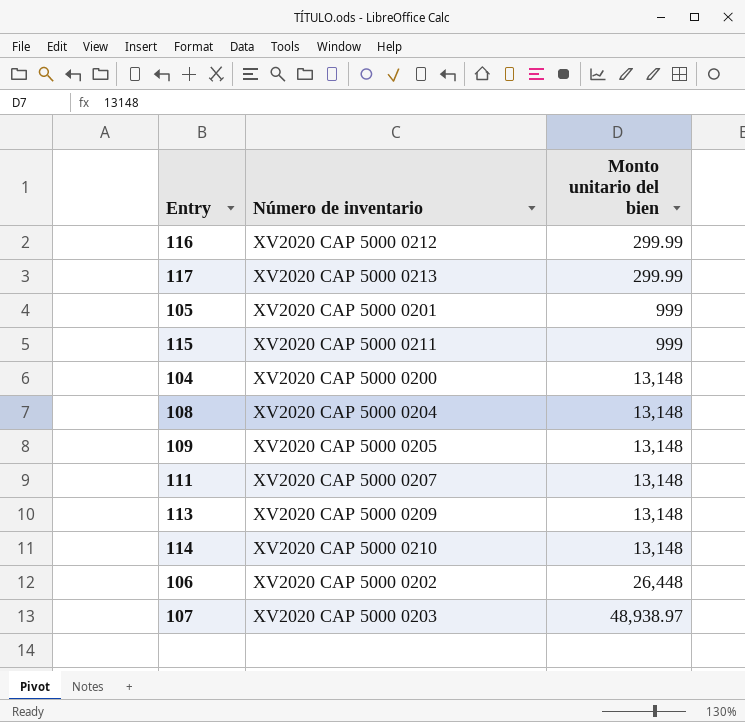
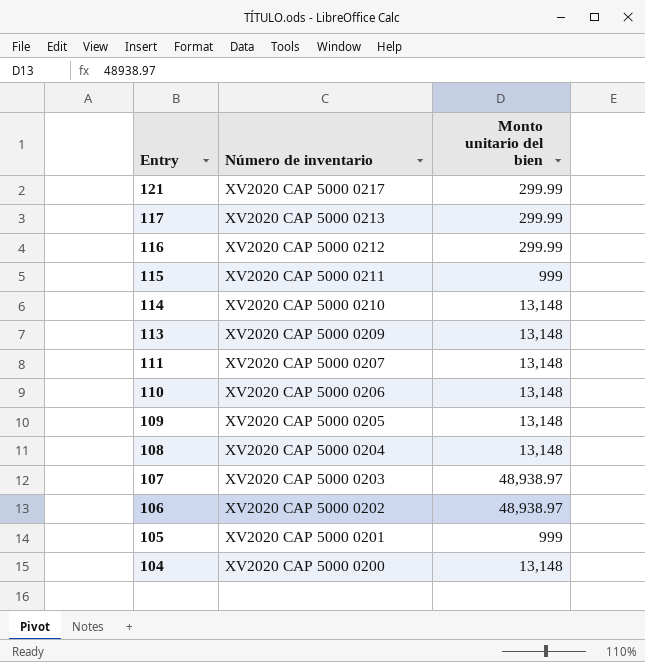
row order: Monto unitario del bien ascending -> Entry descending
row 121: none -> XV2020 CAP 5000 0217 | 299.99
row 110: none -> XV2020 CAP 5000 0206 | 13,148
106 | Monto unitario del bien: 26,448 -> 48,938.97

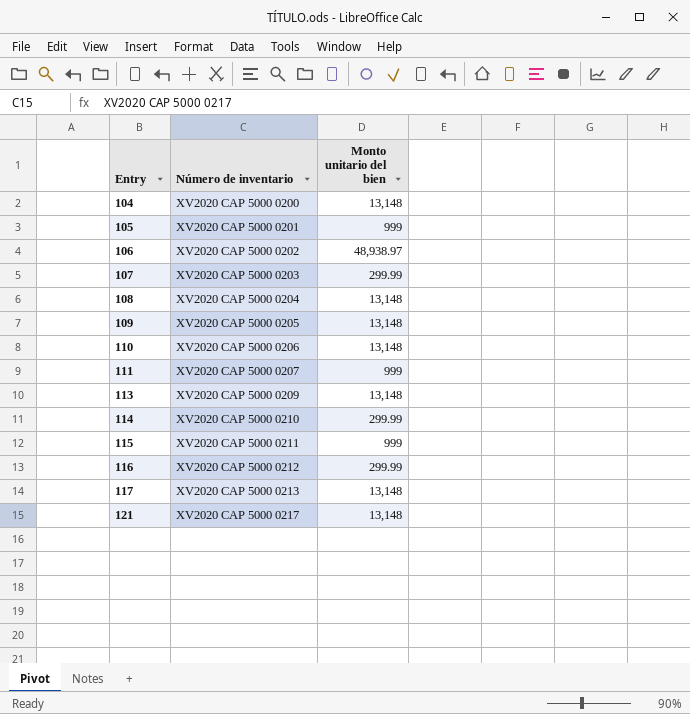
row order: Entry descending -> Entry ascending
107 | Monto unitario del bien: 48,938.97 -> 299.99
111 | Monto unitario del bien: 13,148 -> 999
114 | Monto unitario del bien: 13,148 -> 299.99
117 | Monto unitario del bien: 299.99 -> 13,148
121 | Monto unitario del bien: 299.99 -> 13,148

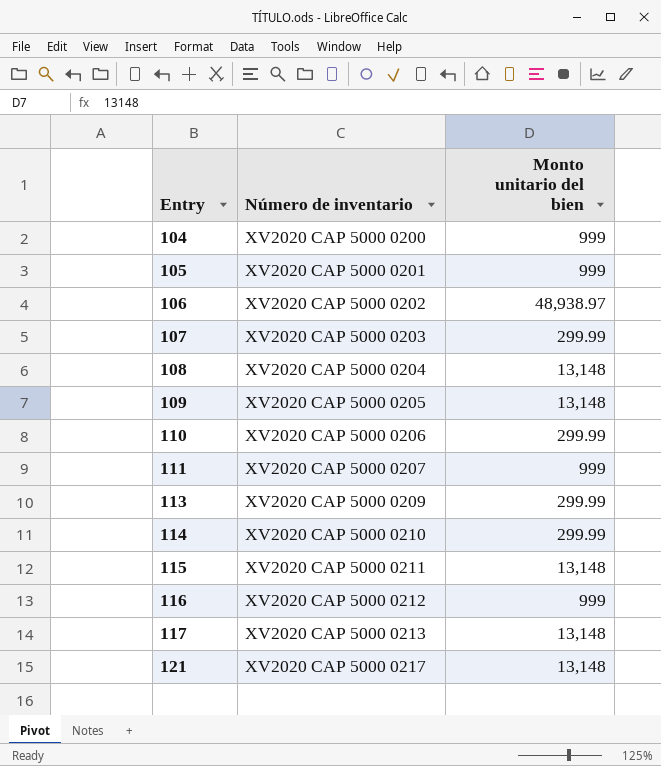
104 | Monto unitario del bien: 13,148 -> 999
110 | Monto unitario del bien: 13,148 -> 299.99
113 | Monto unitario del bien: 13,148 -> 299.99
115 | Monto unitario del bien: 999 -> 13,148
116 | Monto unitario del bien: 299.99 -> 999

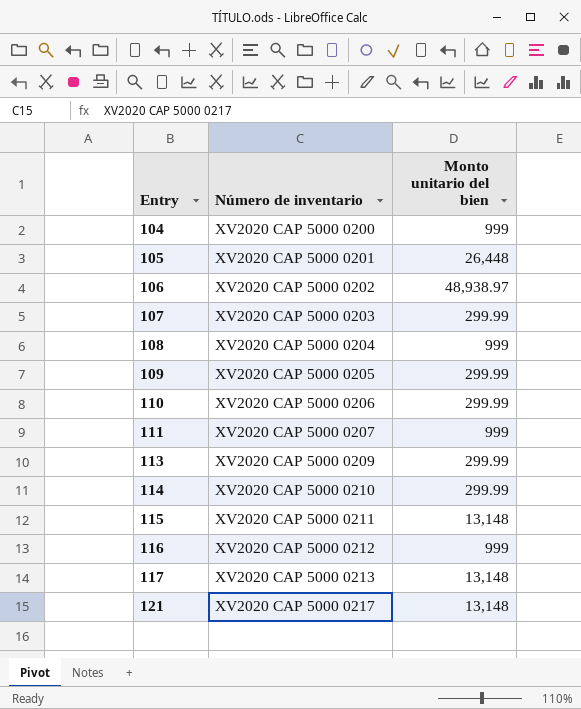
105 | Monto unitario del bien: 999 -> 26,448
108 | Monto unitario del bien: 13,148 -> 999
109 | Monto unitario del bien: 13,148 -> 299.99

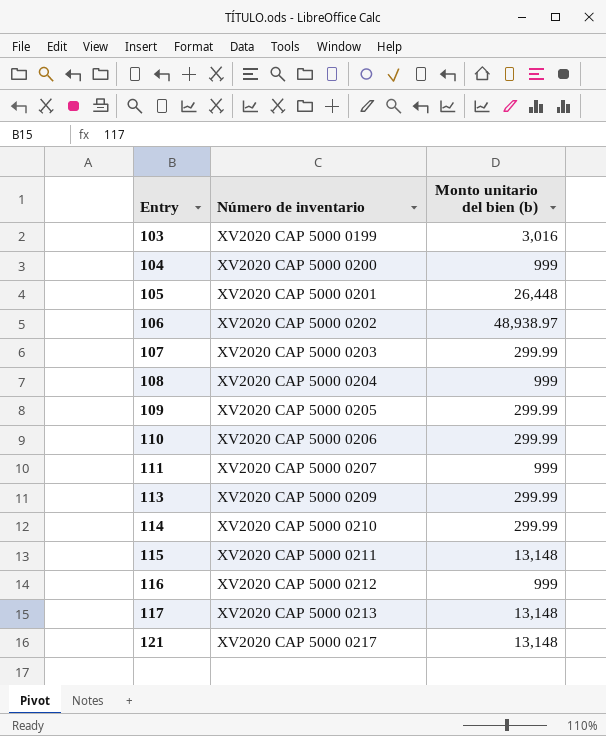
column name: Monto unitario del bien -> Monto unitario del bien (b)
row 103: none -> XV2020 CAP 5000 0199 | 3,016

